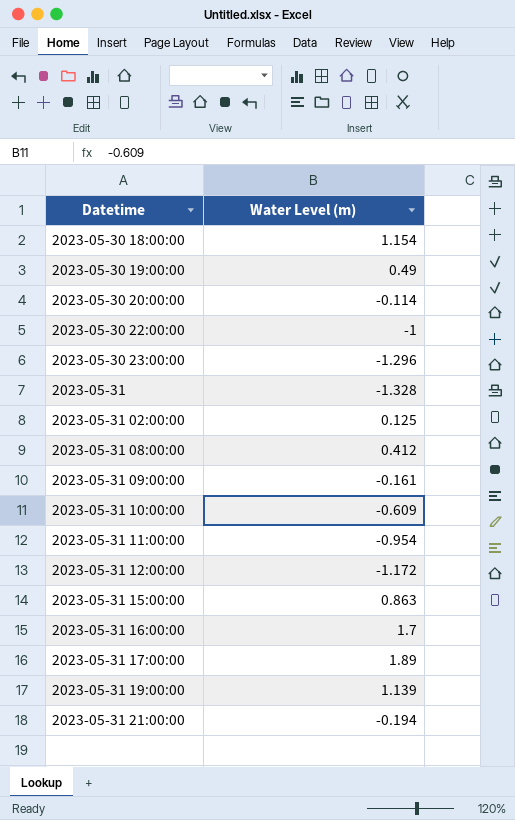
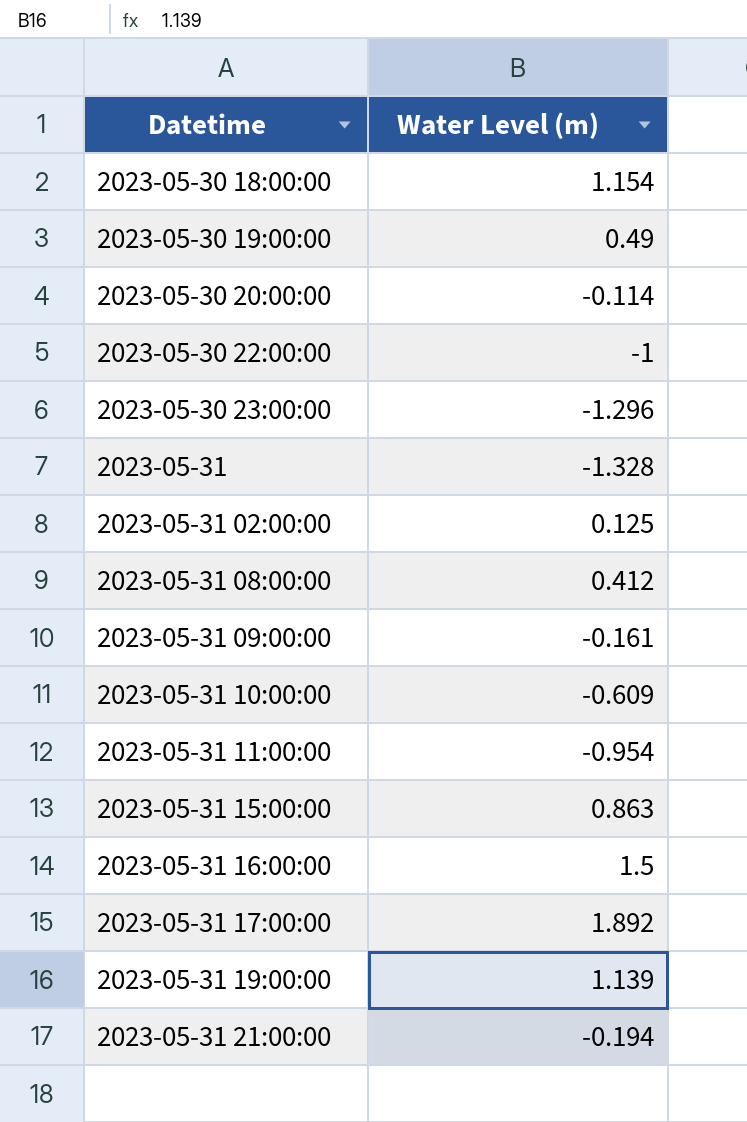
row 2023-05-31 12:00:00: -1.172 -> none
2023-05-31 16:00:00 | Water Level (m): 1.7 -> 1.5
2023-05-31 17:00:00 | Water Level (m): 1.89 -> 1.892

